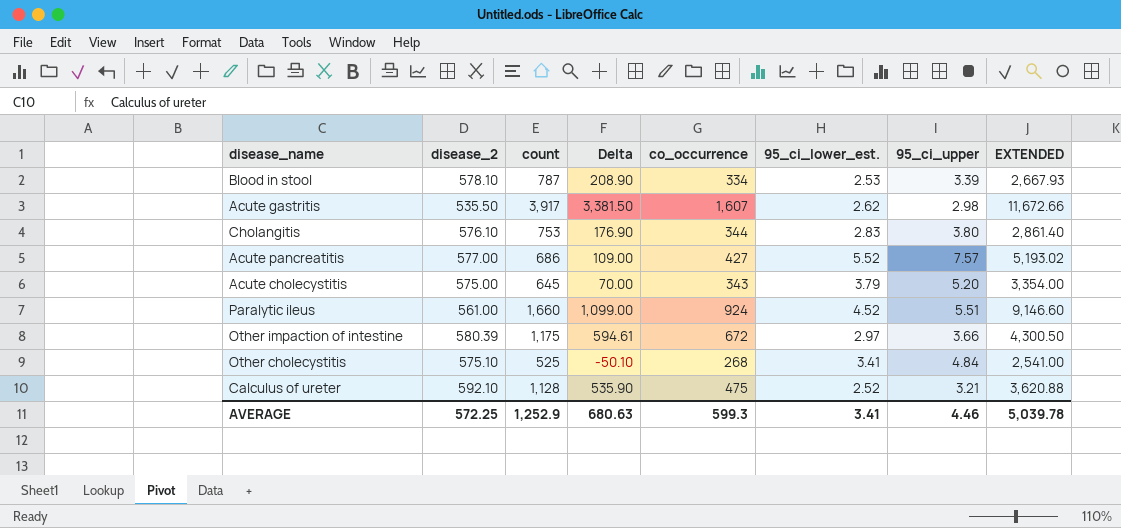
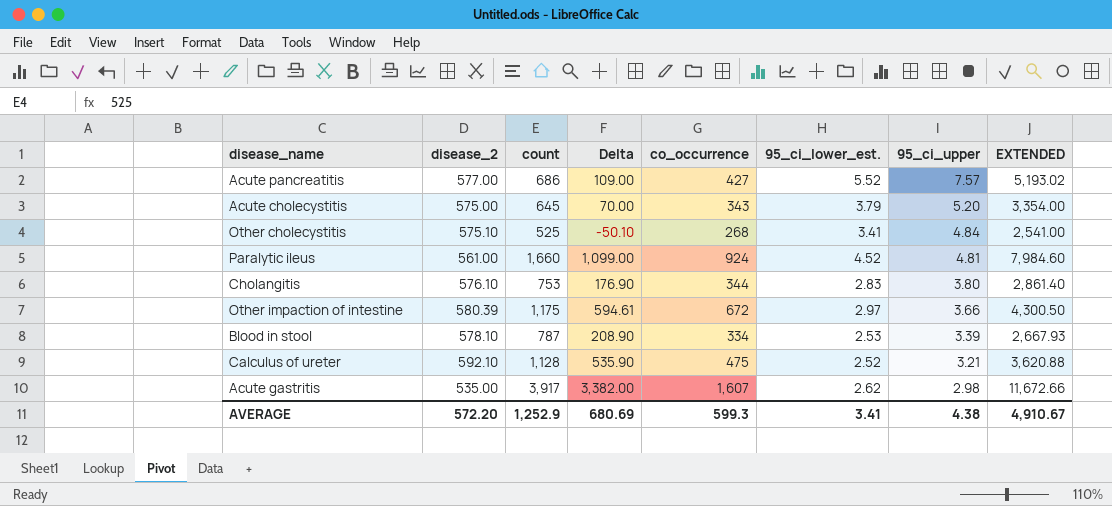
row order: none -> 95_ci_upper descending
Paralytic ileus | 95_ci_upper: 5.51 -> 4.81
Paralytic ileus | EXTENDED: 9,146.60 -> 7,984.60
Acute gastritis | disease_2: 535.50 -> 535.00
Acute gastritis | Delta: 3,381.50 -> 3,382.00
AVERAGE | disease_2: 572.25 -> 572.20
AVERAGE | Delta: 680.63 -> 680.69
AVERAGE | 95_ci_upper: 4.46 -> 4.38
AVERAGE | EXTENDED: 5,039.78 -> 4,910.67

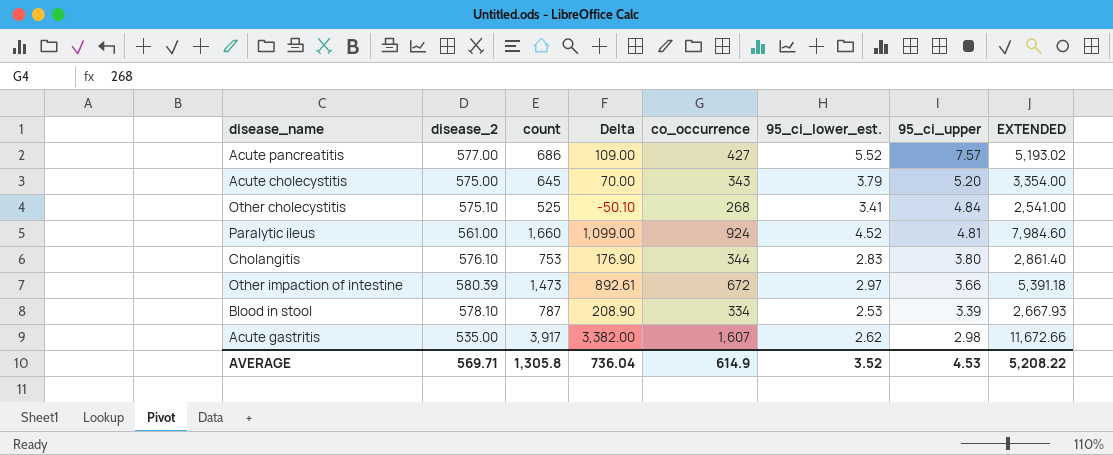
row Calculus of ureter: 592.10 | 1,128 | 535.90 | 475 | 2.52 | 3.21 | 3,620.88 -> none
Other impaction of intestine | count: 1,175 -> 1,473
Other impaction of intestine | Delta: 594.61 -> 892.61
Other impaction of intestine | EXTENDED: 4,300.50 -> 5,391.18
AVERAGE | disease_2: 572.20 -> 569.71
AVERAGE | count: 1,252.9 -> 1,305.8
AVERAGE | Delta: 680.69 -> 736.04
AVERAGE | co_occurrence: 599.3 -> 614.9
AVERAGE | 95_ci_lower_est.: 3.41 -> 3.52
AVERAGE | 95_ci_upper: 4.38 -> 4.53
AVERAGE | EXTENDED: 4,910.67 -> 5,208.22

